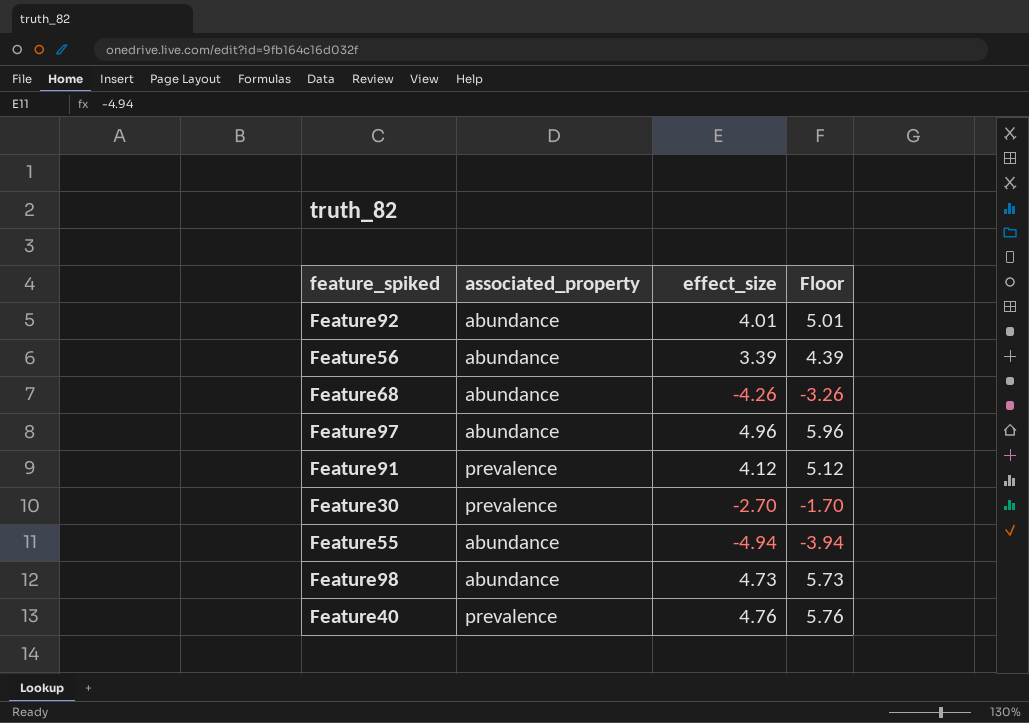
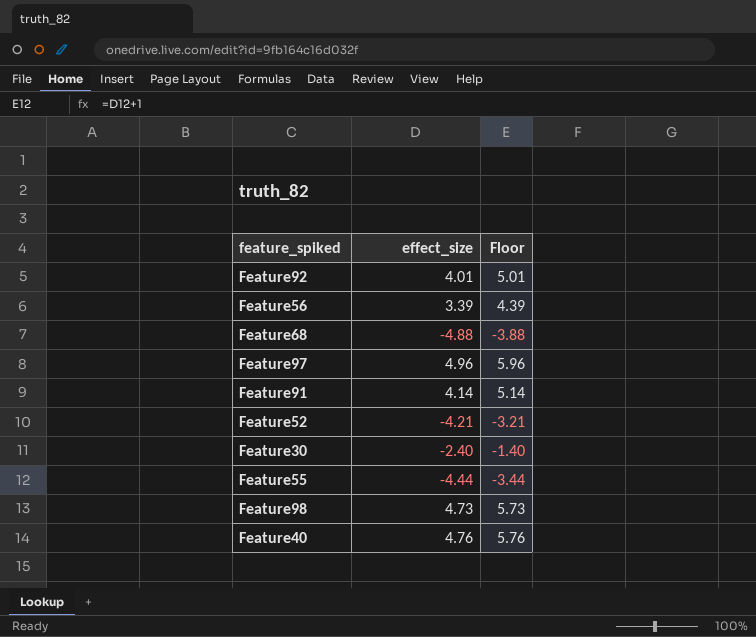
column associated_property | position: 2 -> none
Feature68 | effect_size: -4.26 -> -4.88
Feature68 | Floor: -3.26 -> -3.88
Feature91 | effect_size: 4.12 -> 4.14
Feature91 | Floor: 5.12 -> 5.14
row Feature52: none -> -4.21 | -3.21
Feature30 | effect_size: -2.70 -> -2.40
Feature30 | Floor: -1.70 -> -1.40
Feature55 | effect_size: -4.94 -> -4.44
Feature55 | Floor: -3.94 -> -3.44

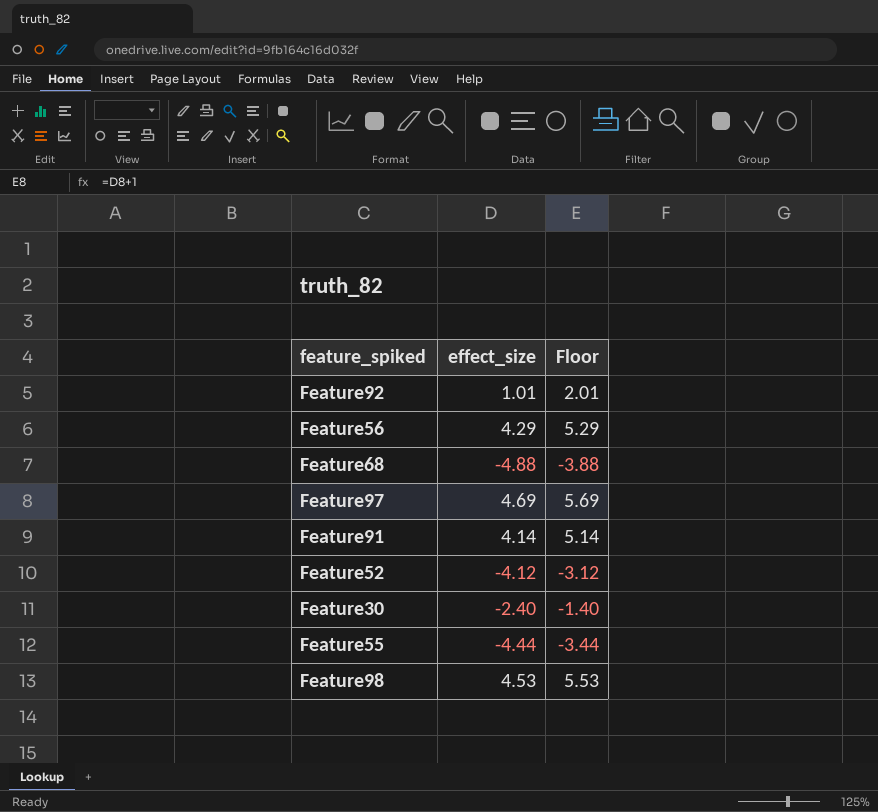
row Feature40: 4.76 | 5.76 -> none
Feature92 | effect_size: 4.01 -> 1.01
Feature92 | Floor: 5.01 -> 2.01
Feature56 | effect_size: 3.39 -> 4.29
Feature56 | Floor: 4.39 -> 5.29
Feature97 | effect_size: 4.96 -> 4.69
Feature97 | Floor: 5.96 -> 5.69
Feature52 | effect_size: -4.21 -> -4.12
Feature52 | Floor: -3.21 -> -3.12
Feature98 | effect_size: 4.73 -> 4.53
Feature98 | Floor: 5.73 -> 5.53

